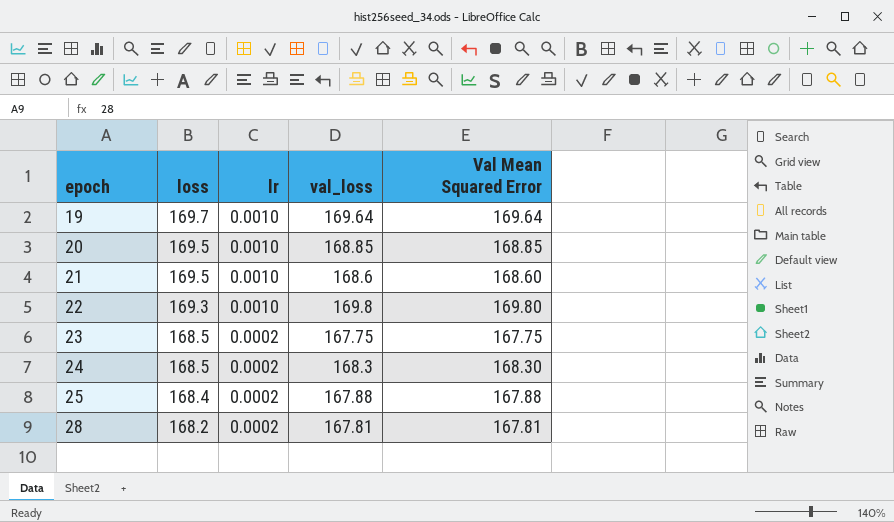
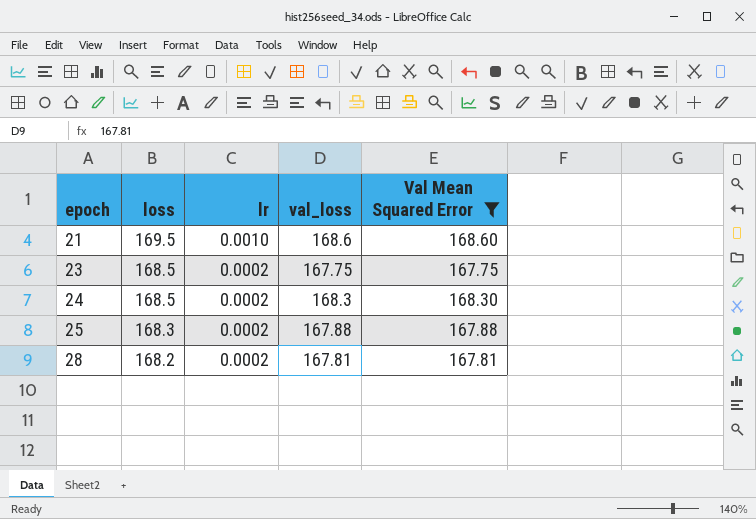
filter: none -> Val Mean Squared Error <= 168.60
25 | loss: 168.4 -> 168.3

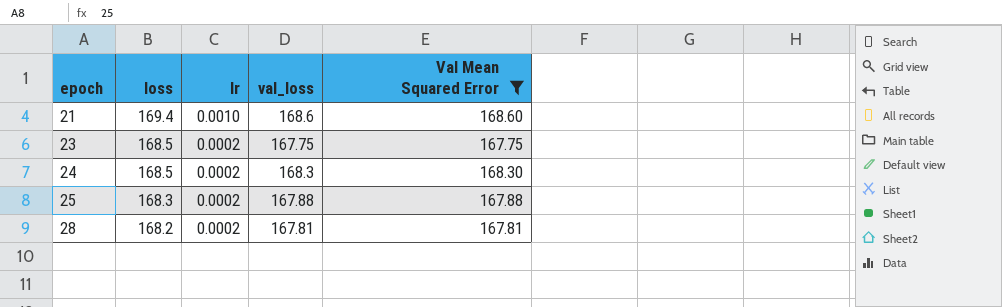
21 | loss: 169.5 -> 169.4

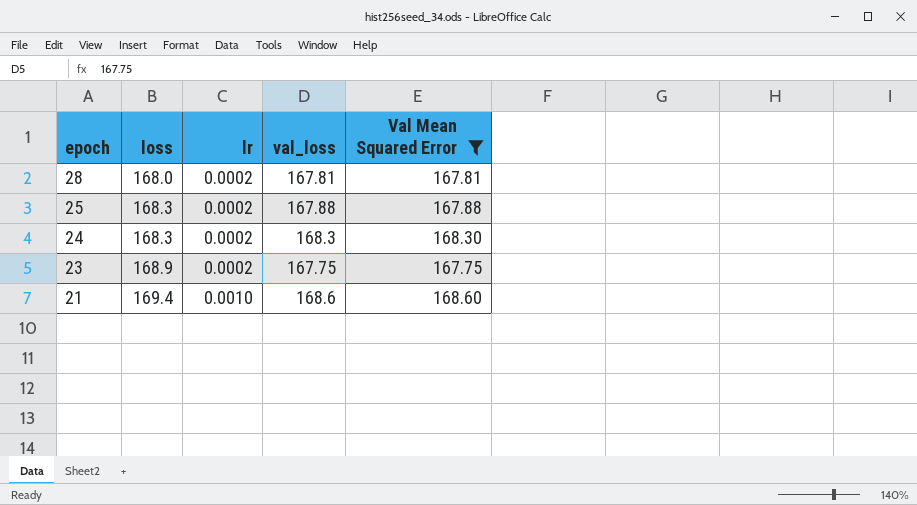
row order: epoch ascending -> epoch descending
28 | loss: 168.2 -> 168.0
24 | loss: 168.5 -> 168.3
23 | loss: 168.5 -> 168.9

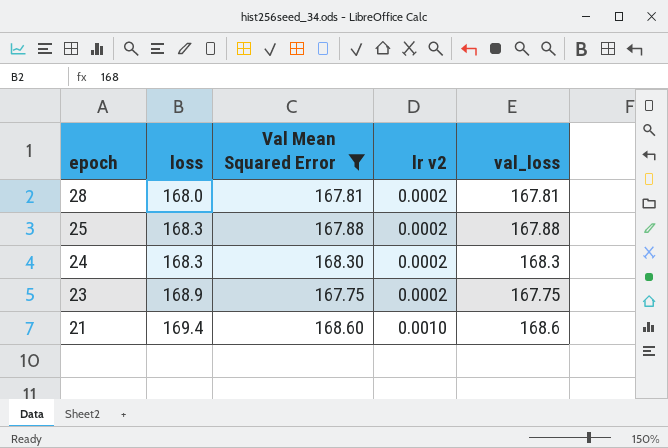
column Val Mean Squared Error | position: 5 -> 3
column name: lr -> lr v2

